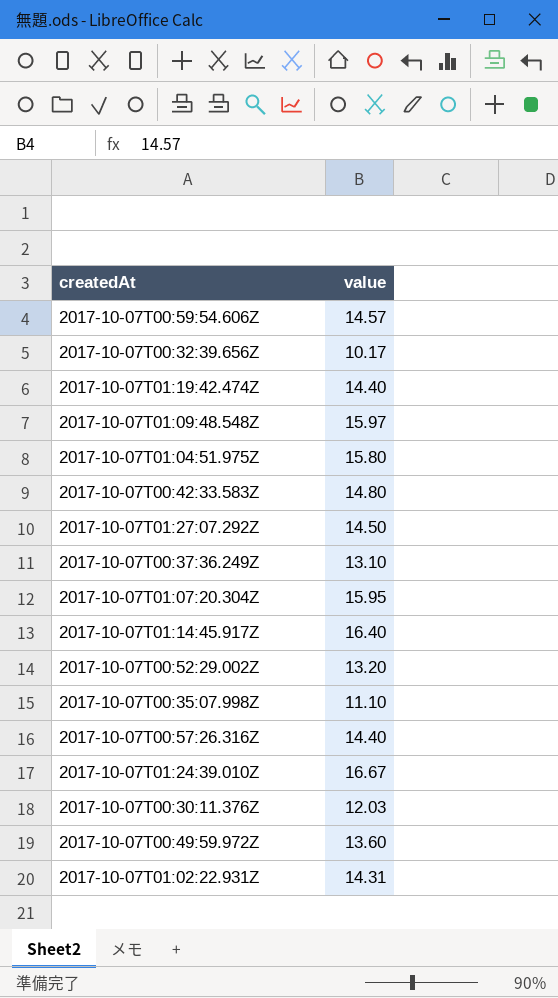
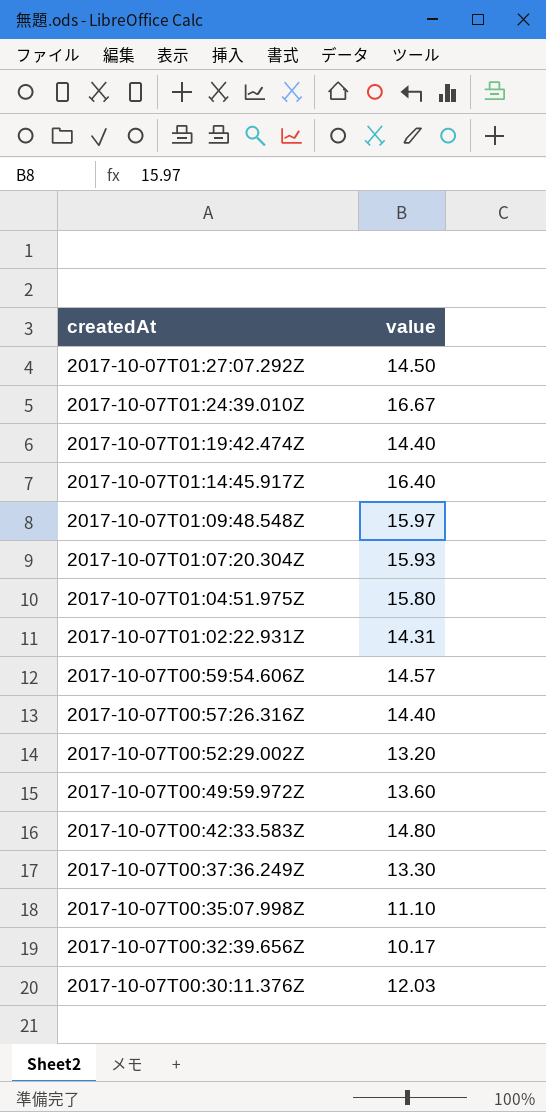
row order: none -> createdAt descending
2017-10-07T01:07:20.304Z | value: 15.95 -> 15.93
2017-10-07T00:37:36.249Z | value: 13.10 -> 13.30

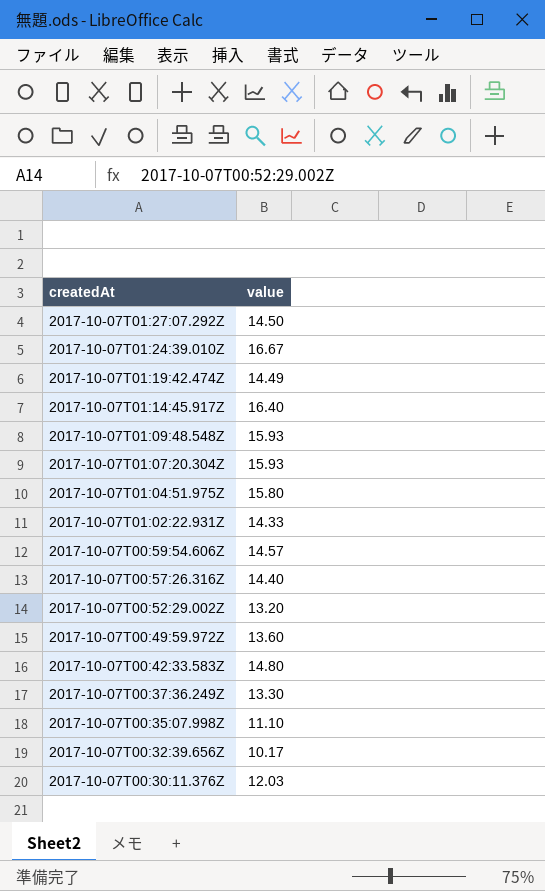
2017-10-07T01:19:42.474Z | value: 14.40 -> 14.49
2017-10-07T01:09:48.548Z | value: 15.97 -> 15.93
2017-10-07T01:02:22.931Z | value: 14.31 -> 14.33

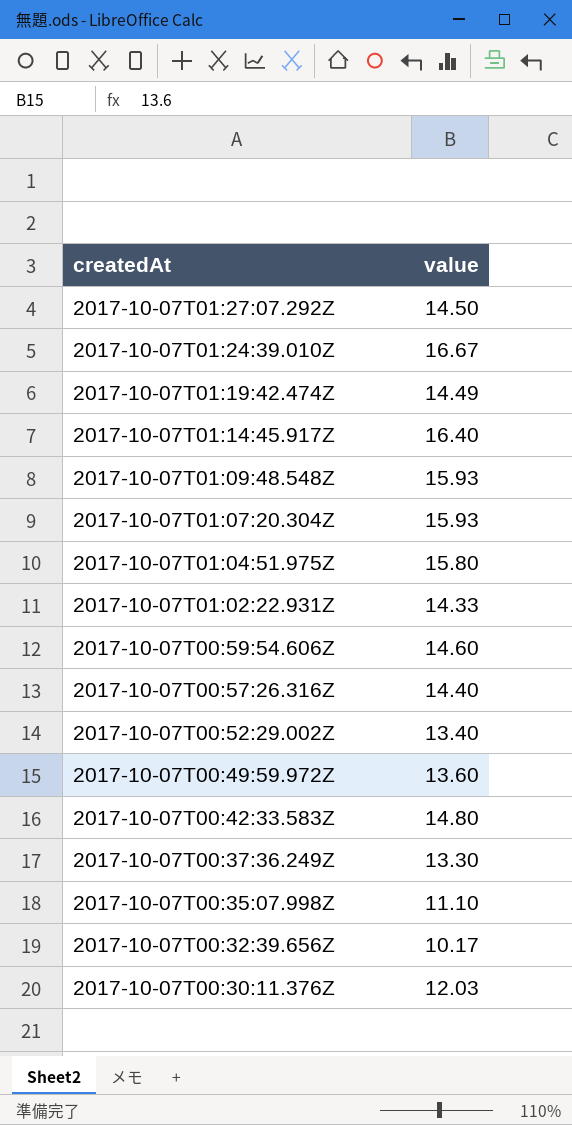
2017-10-07T00:59:54.606Z | value: 14.57 -> 14.60
2017-10-07T00:52:29.002Z | value: 13.20 -> 13.40

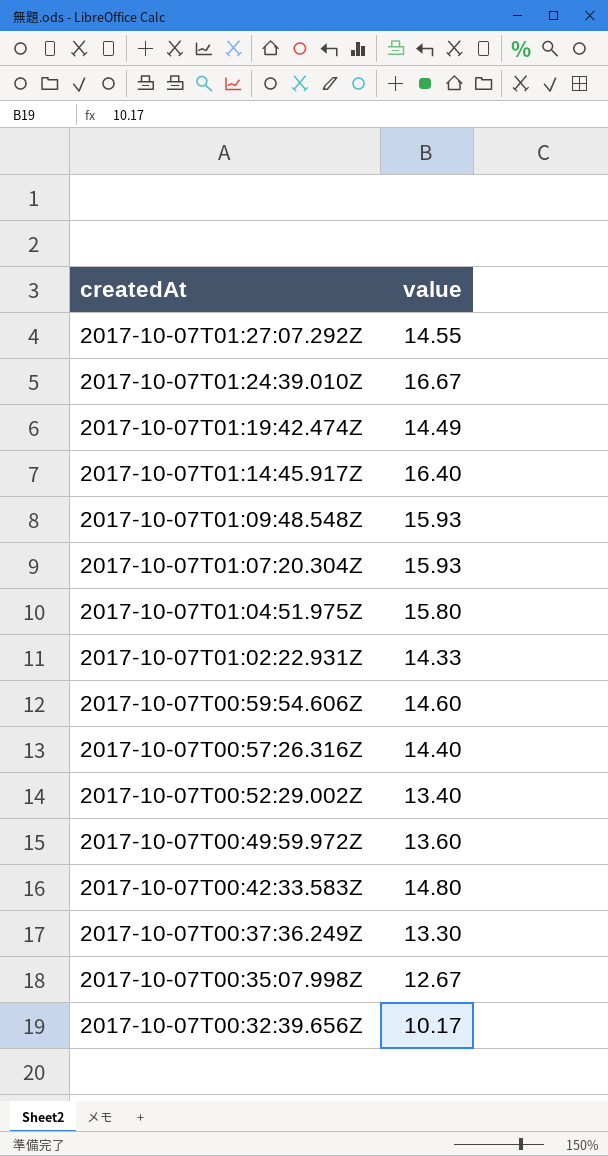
row 2017-10-07T00:30:11.376Z: 12.03 -> none
2017-10-07T01:27:07.292Z | value: 14.50 -> 14.55
2017-10-07T00:35:07.998Z | value: 11.10 -> 12.67

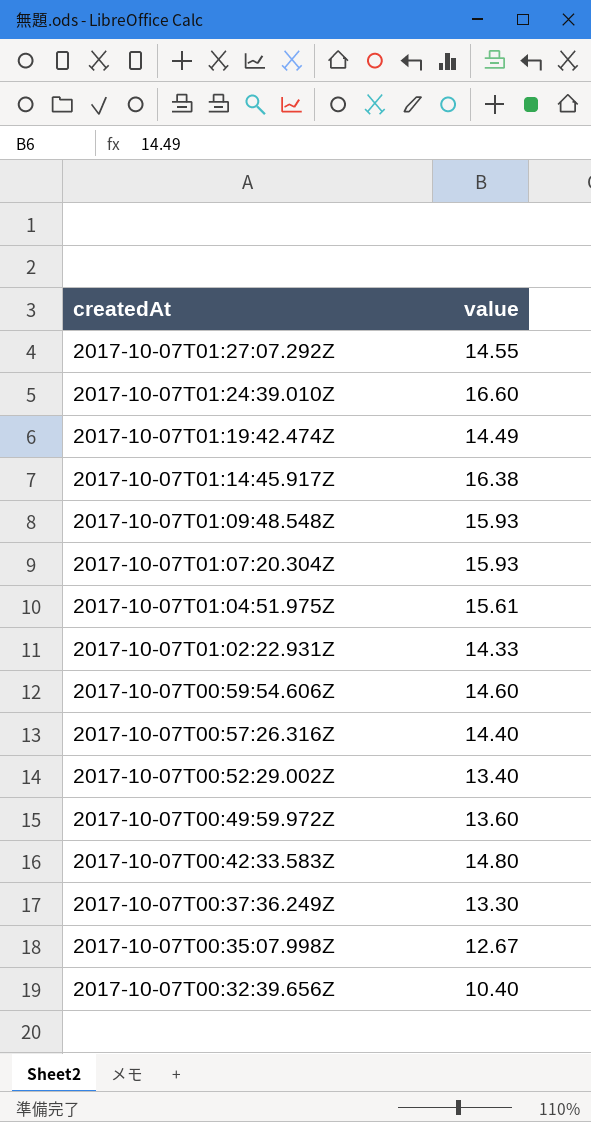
2017-10-07T01:24:39.010Z | value: 16.67 -> 16.60
2017-10-07T01:14:45.917Z | value: 16.40 -> 16.38
2017-10-07T01:04:51.975Z | value: 15.80 -> 15.61
2017-10-07T00:32:39.656Z | value: 10.17 -> 10.40

